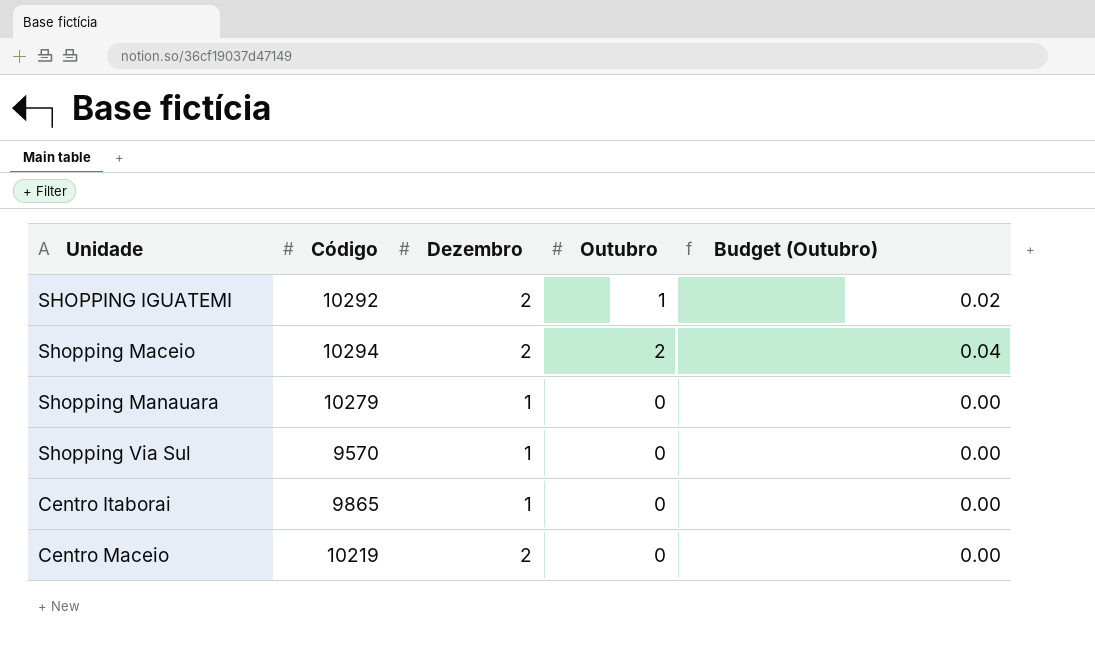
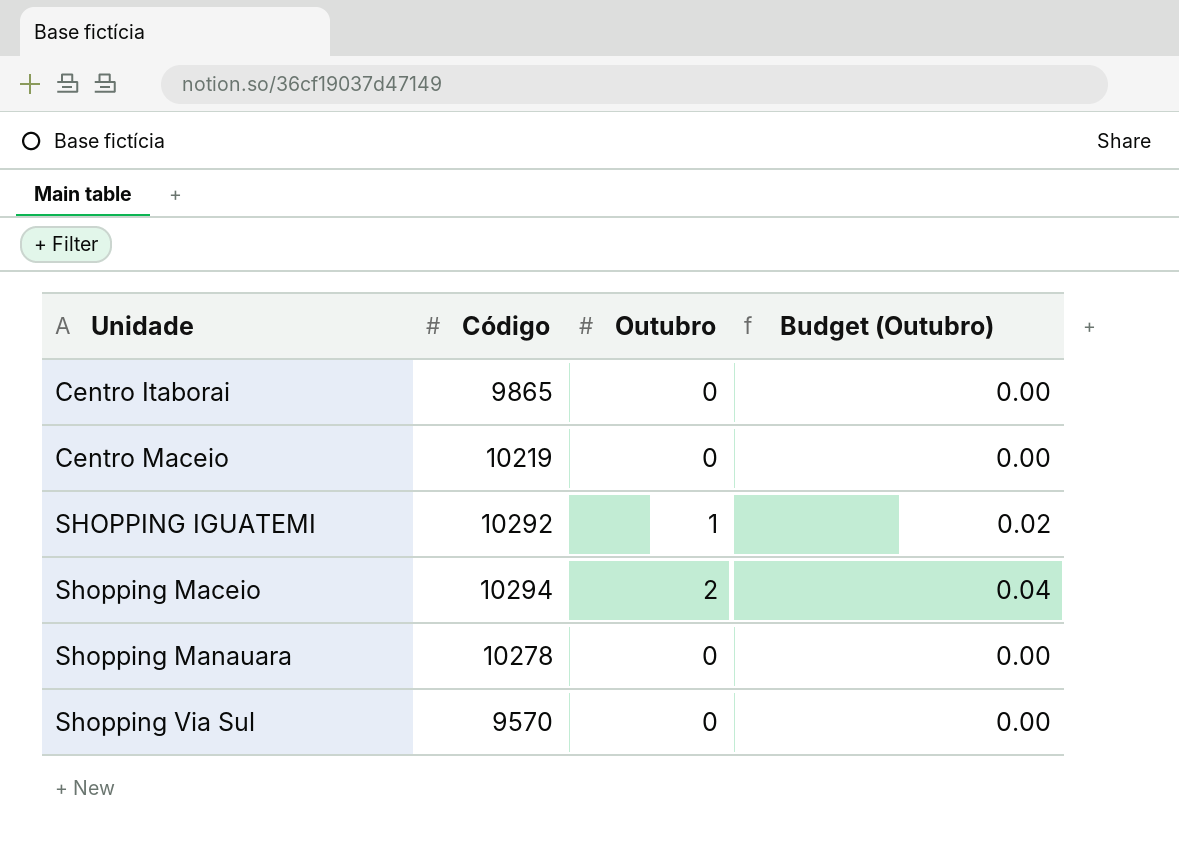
row order: none -> Unidade ascending
column Dezembro | position: 3 -> none
Shopping Manauara | Código: 10279 -> 10278

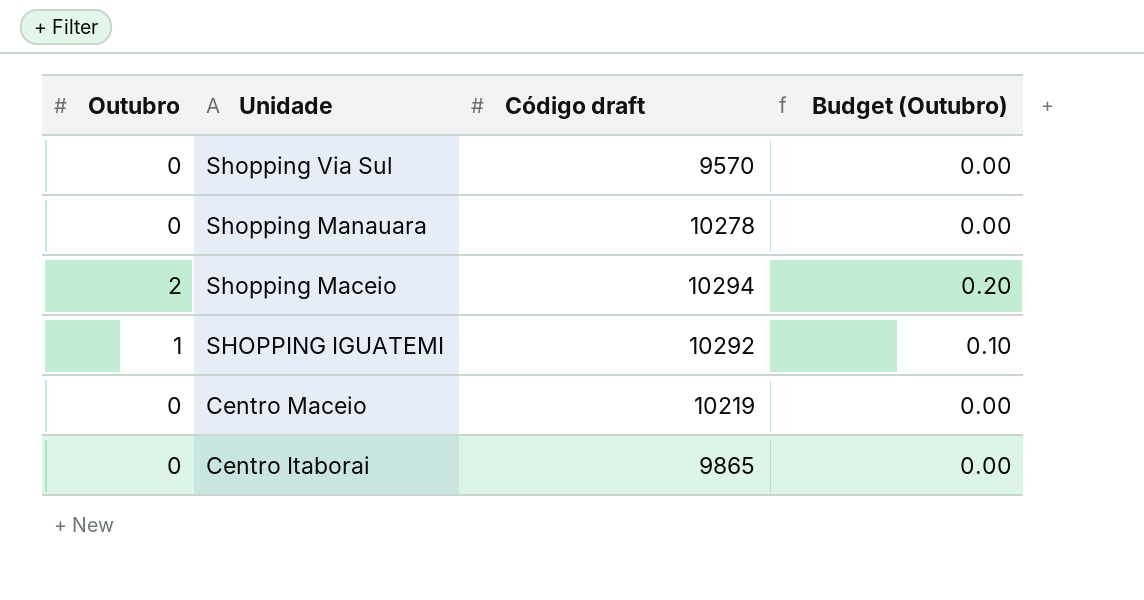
row order: Unidade ascending -> Unidade descending
column Outubro | position: 3 -> 1
column name: Código -> Código draft
column Budget (Outubro) | formula: [Outubro] * 0.02 -> [Outubro] * 0.1

